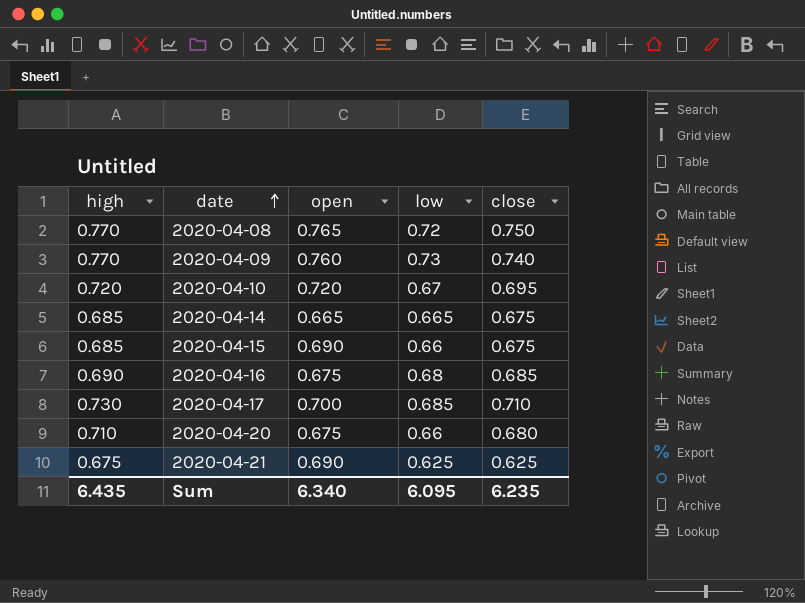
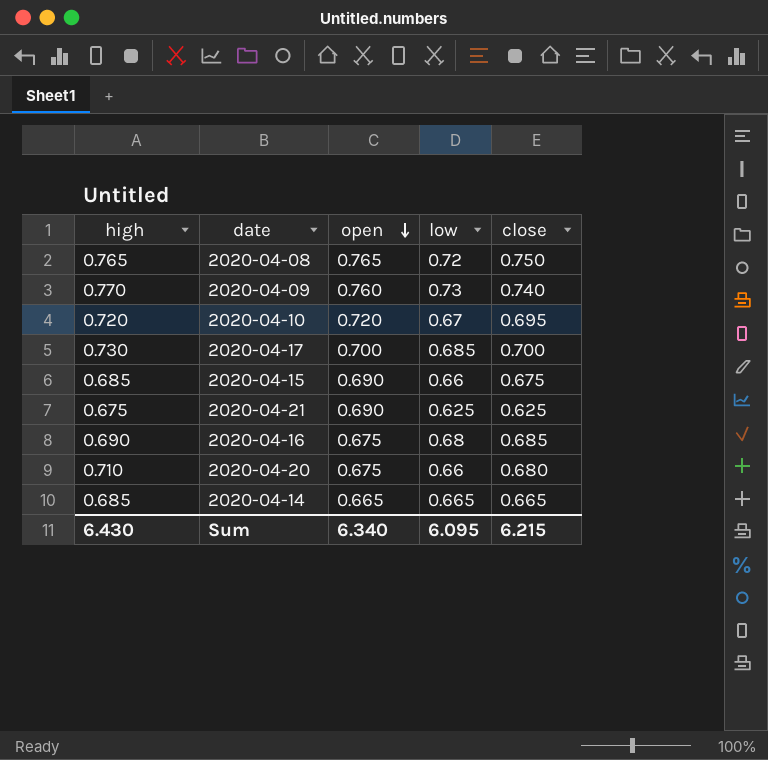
row order: date ascending -> open descending
2020-04-08 | high: 0.770 -> 0.765
2020-04-17 | close: 0.710 -> 0.700
2020-04-14 | close: 0.675 -> 0.665
Sum | high: 6.435 -> 6.430
Sum | close: 6.235 -> 6.215

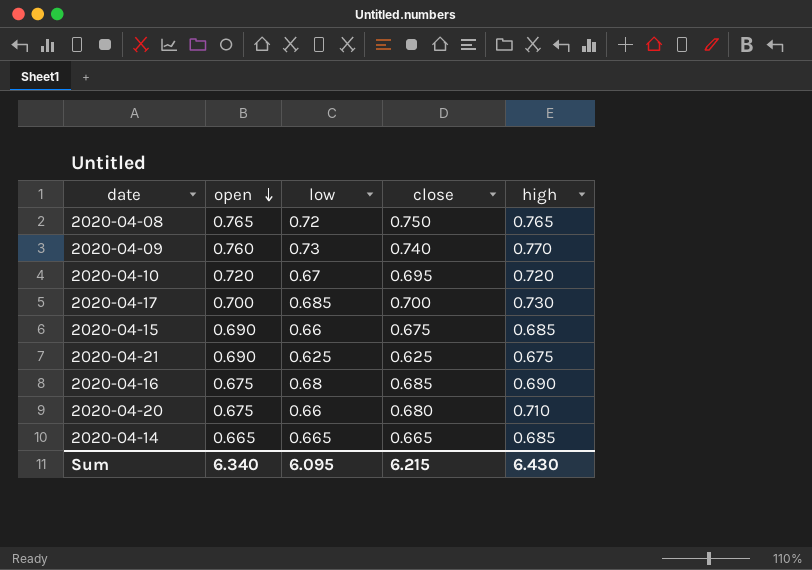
column high | position: 1 -> 5

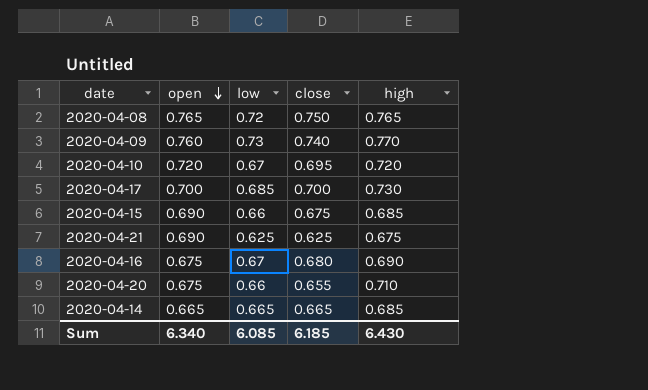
2020-04-16 | low: 0.68 -> 0.67
2020-04-16 | close: 0.685 -> 0.680
2020-04-20 | close: 0.680 -> 0.655
Sum | low: 6.095 -> 6.085
Sum | close: 6.215 -> 6.185

